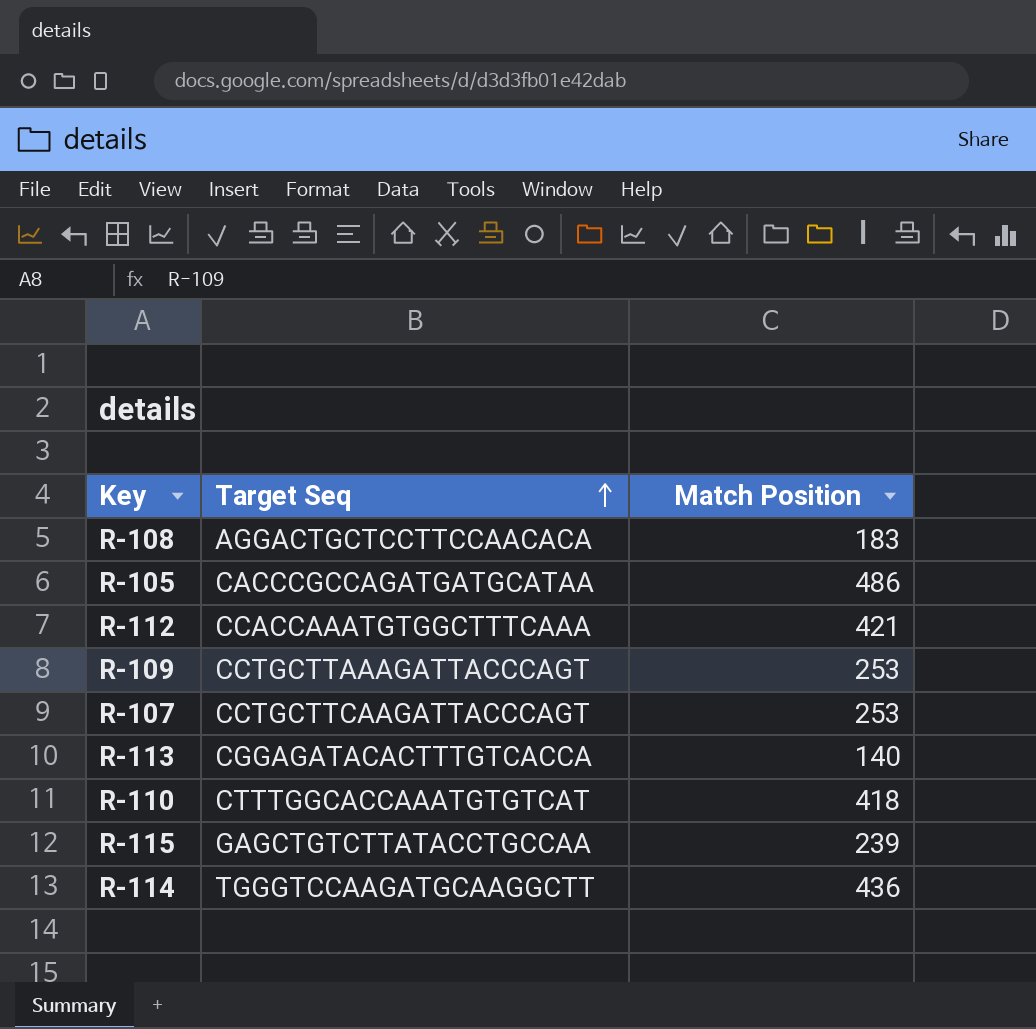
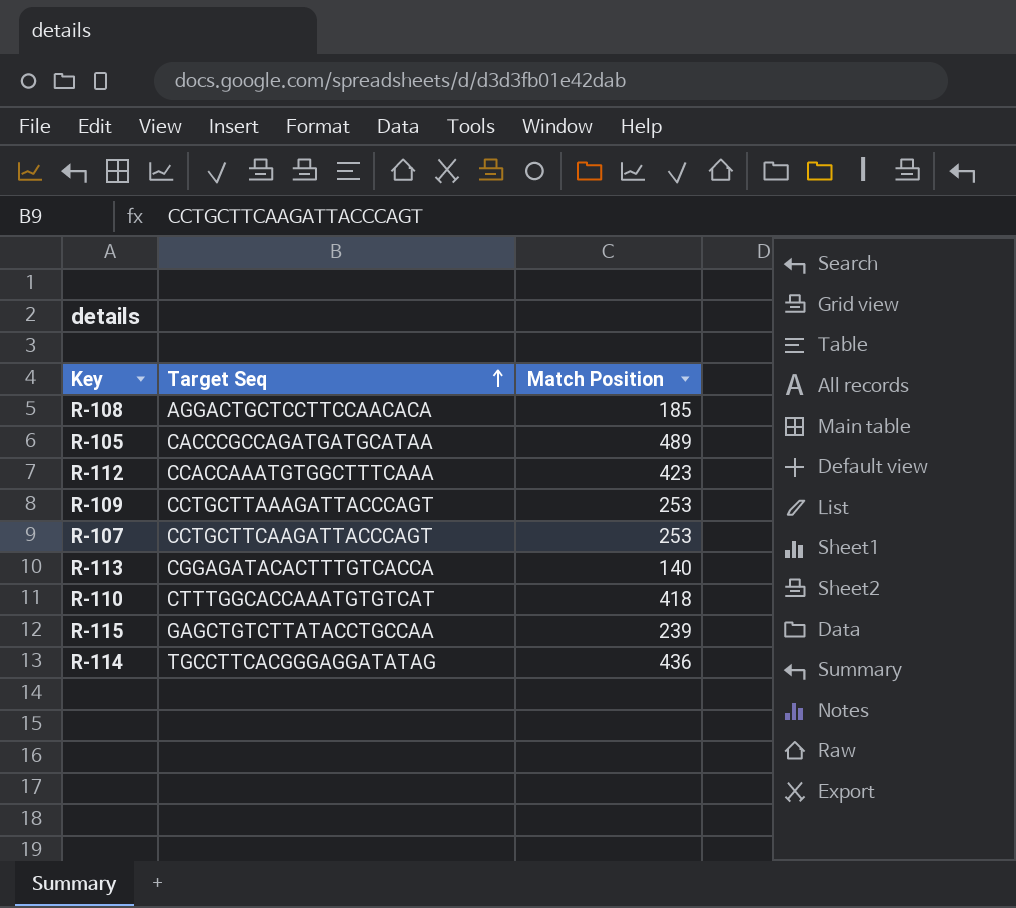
R-108 | Match Position: 183 -> 185
R-105 | Match Position: 486 -> 489
R-112 | Match Position: 421 -> 423
R-114 | Target Seq: TGGGTCCAAGATGCAAGGCTT -> TGCCTTCACGGGAGGATATAG

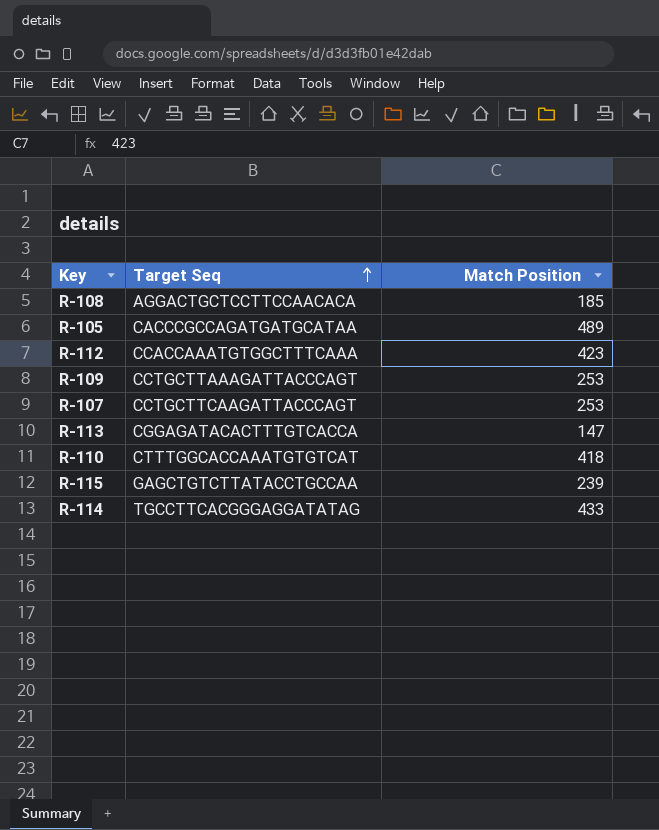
R-113 | Match Position: 140 -> 147
R-114 | Match Position: 436 -> 433

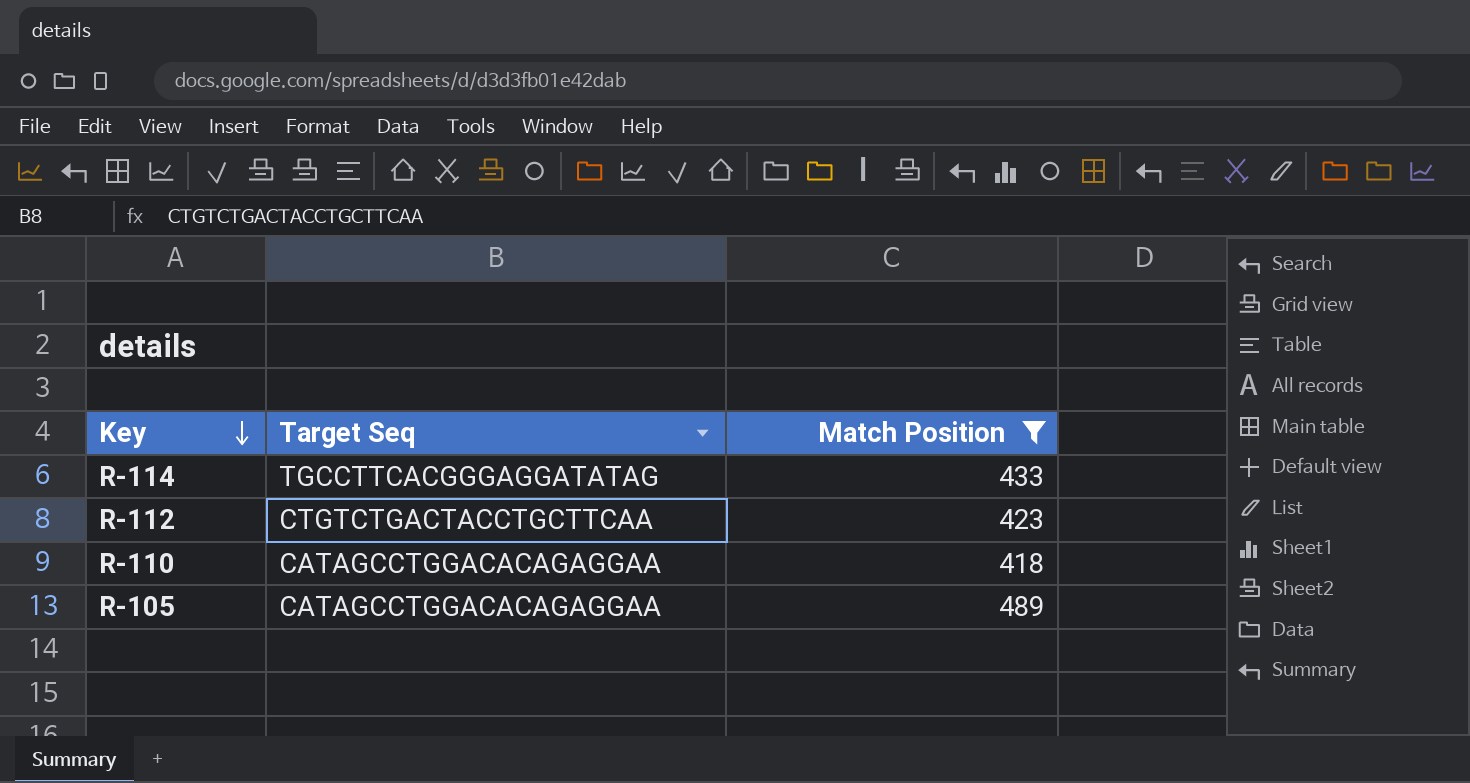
filter: none -> Match Position >= 418
row order: Target Seq ascending -> Key descending
R-112 | Target Seq: CCACCAAATGTGGCTTTCAAA -> CTGTCTGACTACCTGCTTCAA
R-110 | Target Seq: CTTTGGCACCAAATGTGTCAT -> CATAGCCTGGACACAGAGGAA
R-105 | Target Seq: CACCCGCCAGATGATGCATAA -> CATAGCCTGGACACAGAGGAA

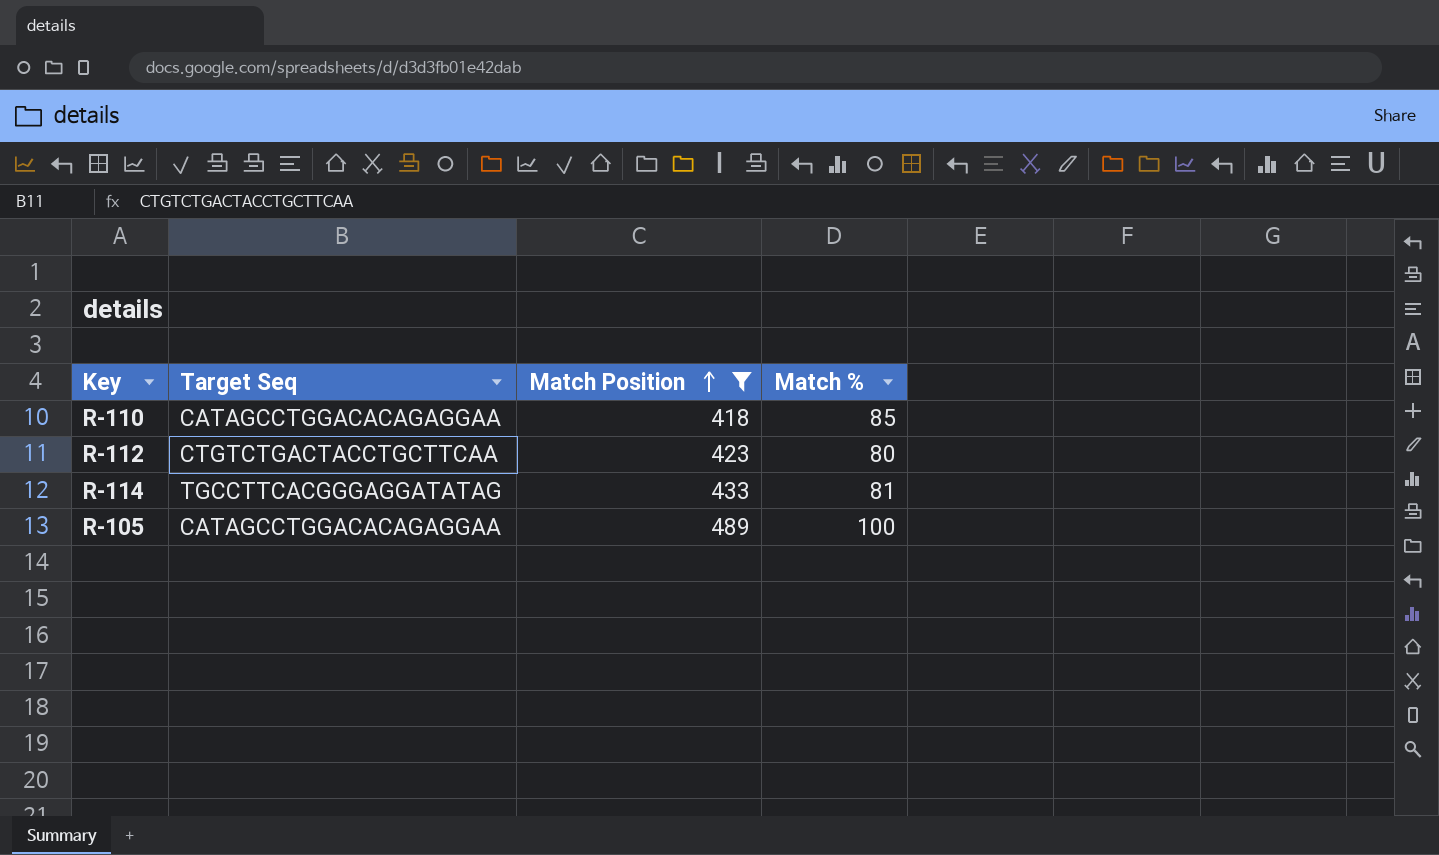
row order: Key descending -> Match Position ascending
column Match % | position: none -> 4

